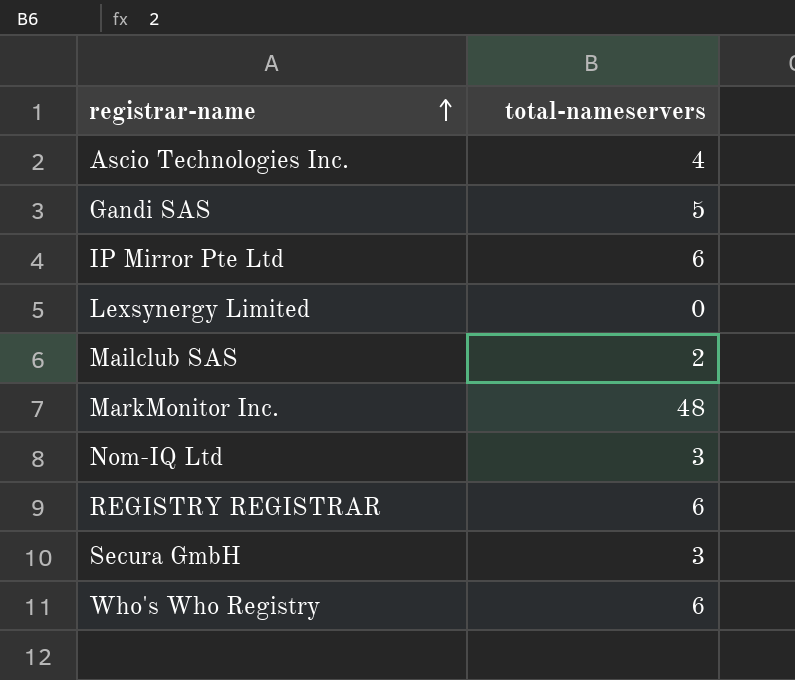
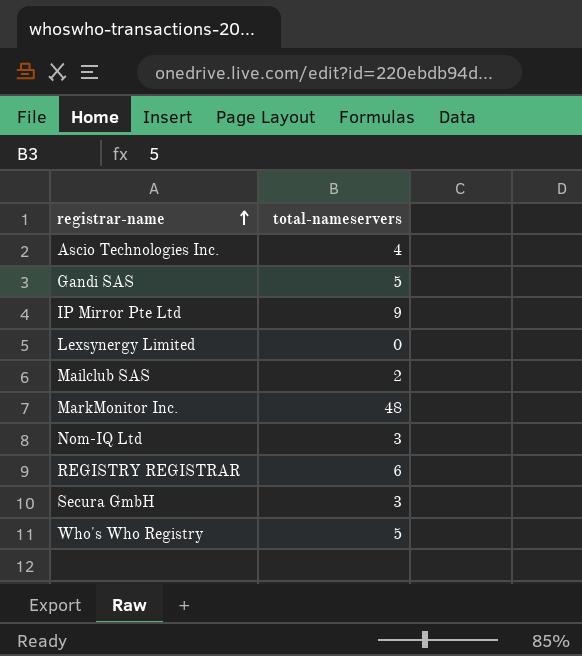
IP Mirror Pte Ltd | total-nameservers: 6 -> 9
Who's Who Registry | total-nameservers: 6 -> 5

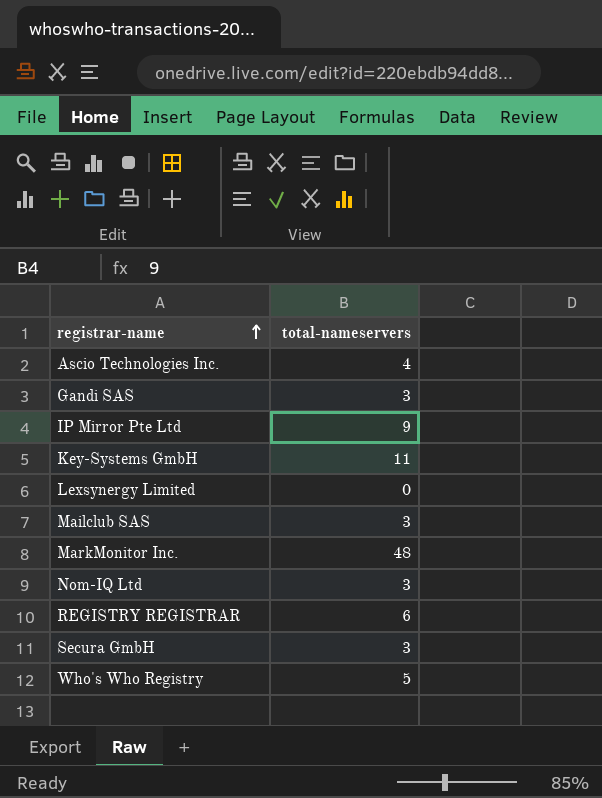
Gandi SAS | total-nameservers: 5 -> 3
row Key-Systems GmbH: none -> 11
Mailclub SAS | total-nameservers: 2 -> 3

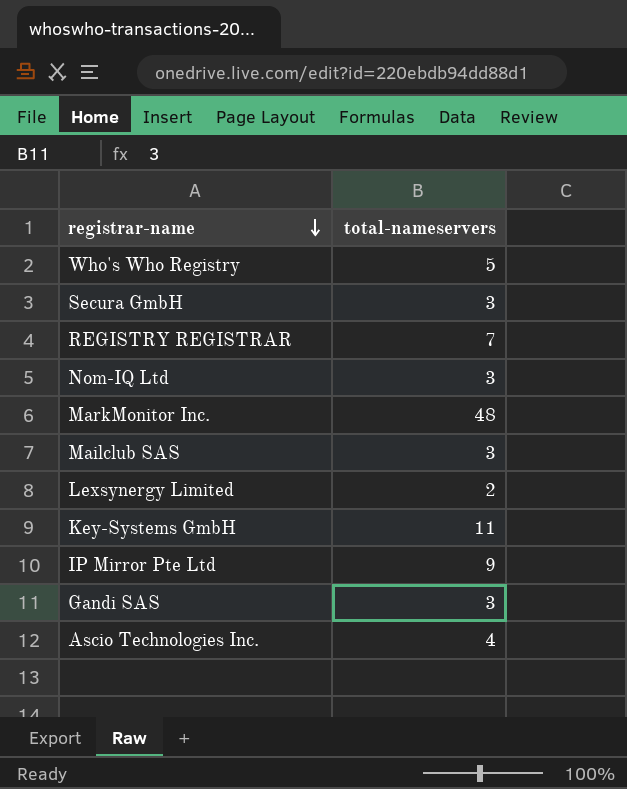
row order: registrar-name ascending -> registrar-name descending
REGISTRY REGISTRAR | total-nameservers: 6 -> 7
Lexsynergy Limited | total-nameservers: 0 -> 2

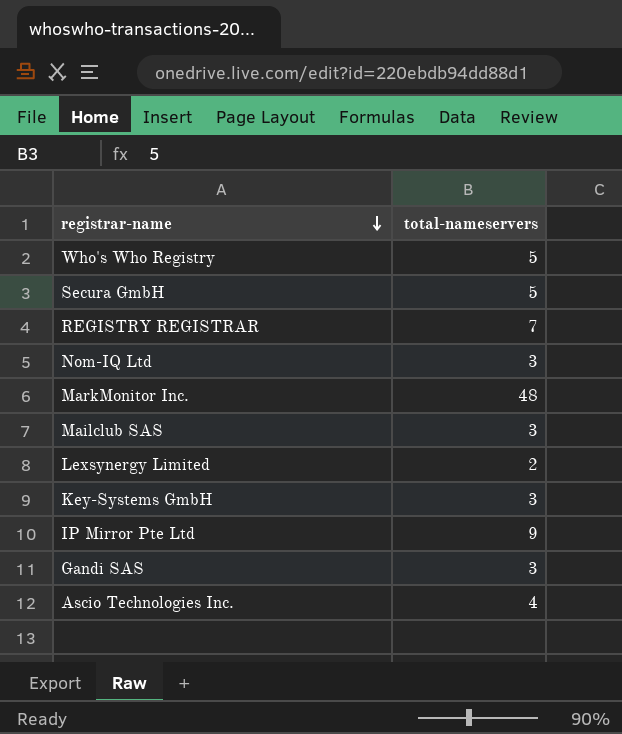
Secura GmbH | total-nameservers: 3 -> 5
Key-Systems GmbH | total-nameservers: 11 -> 3

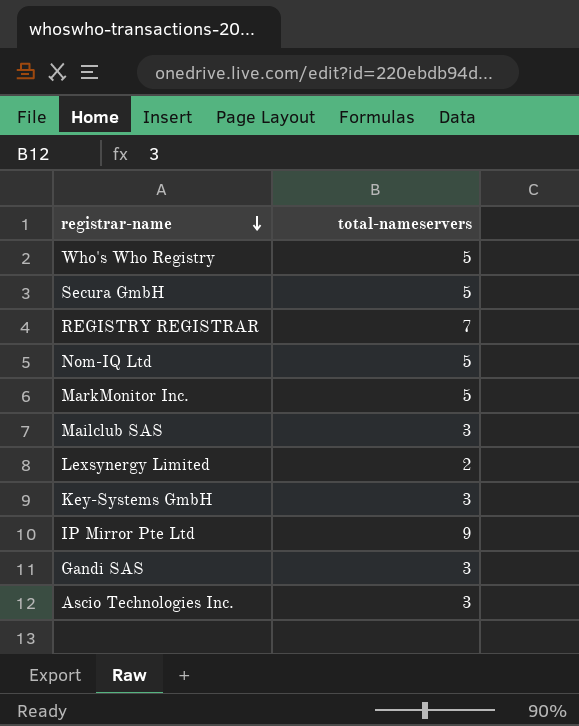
Nom-IQ Ltd | total-nameservers: 3 -> 5
MarkMonitor Inc. | total-nameservers: 48 -> 5
Ascio Technologies Inc. | total-nameservers: 4 -> 3

